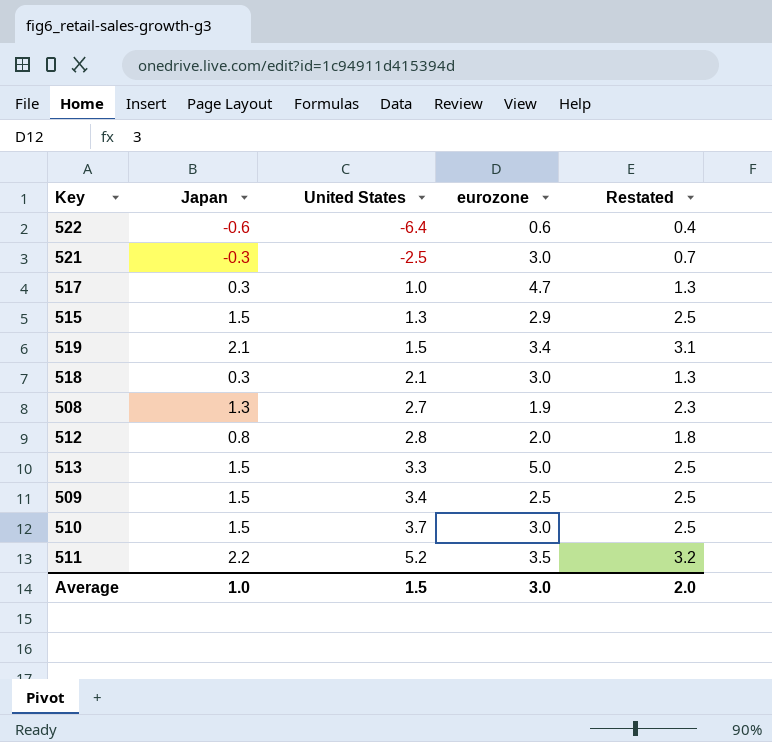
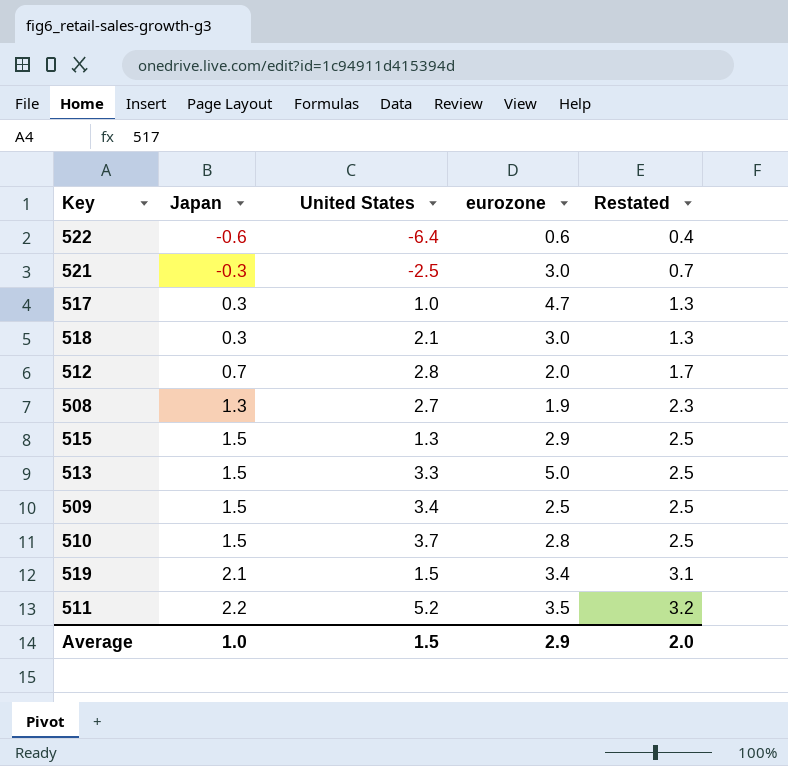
row order: United States ascending -> Japan ascending
512 | Japan: 0.8 -> 0.7
512 | Restated: 1.8 -> 1.7
510 | eurozone: 3.0 -> 2.8
Average | eurozone: 3.0 -> 2.9

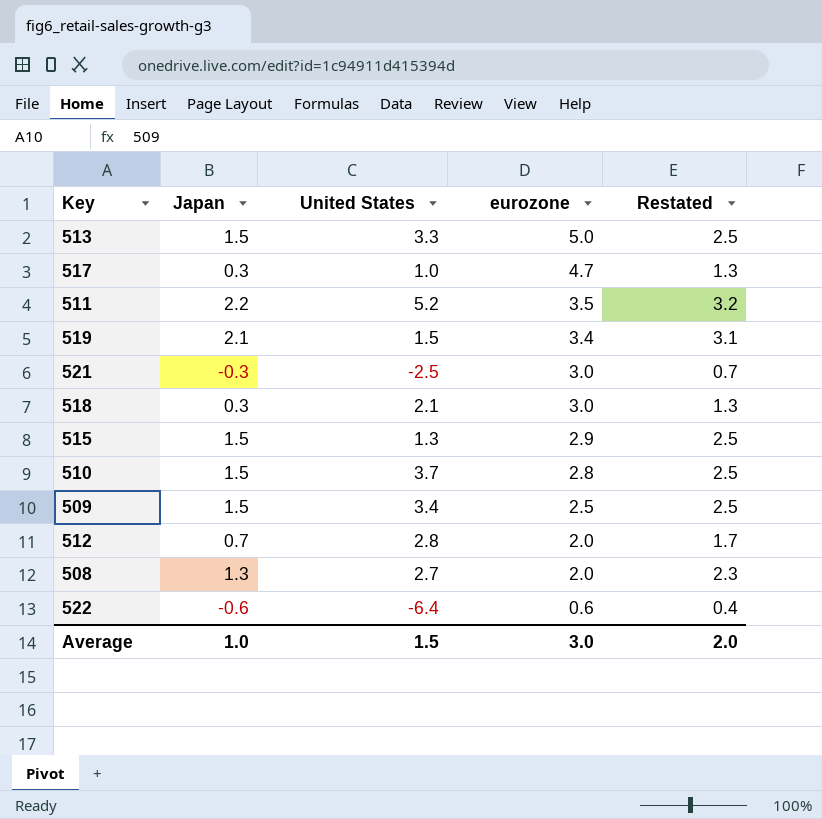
row order: Japan ascending -> eurozone descending
508 | eurozone: 1.9 -> 2.0
Average | eurozone: 2.9 -> 3.0

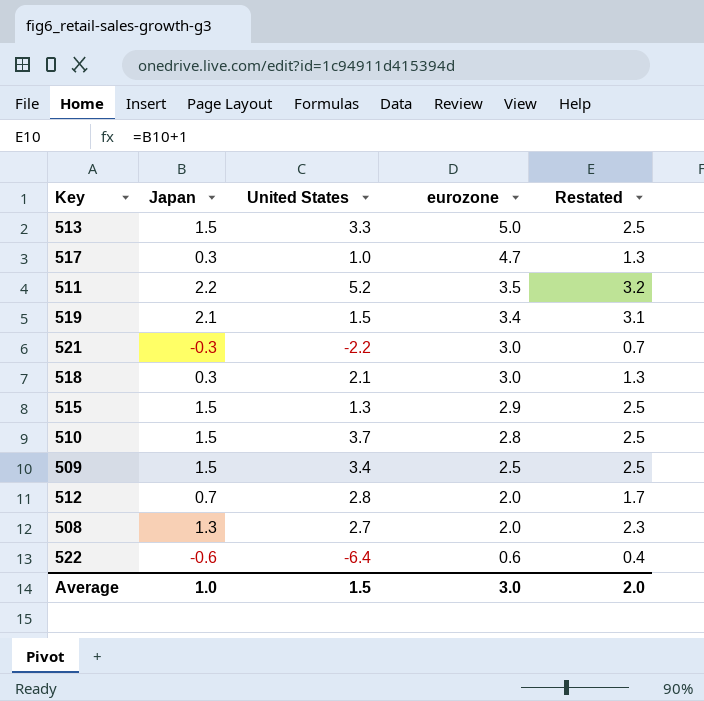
521 | United States: -2.5 -> -2.2

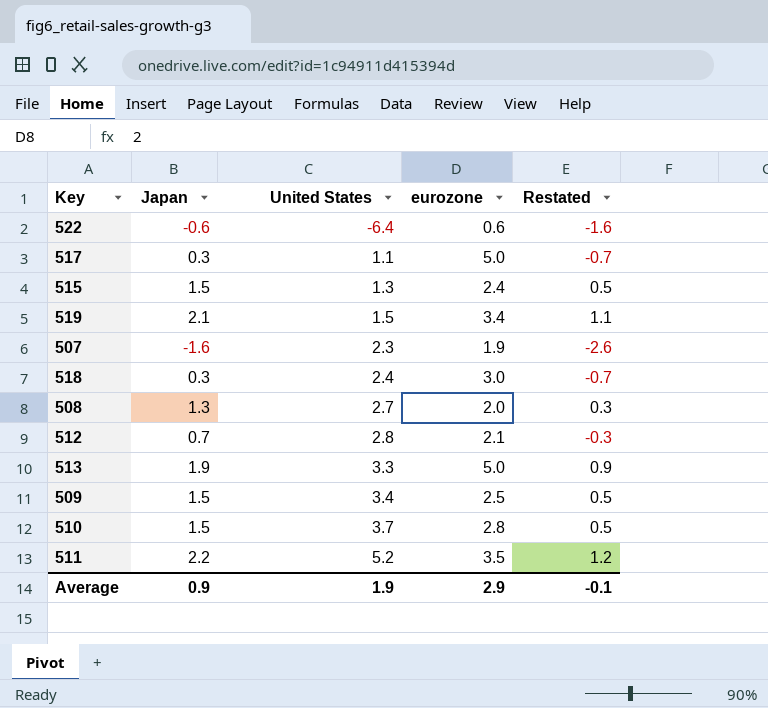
row order: eurozone descending -> United States ascending
column Restated | formula: [Japan] + 1 -> [Japan] - 1
row 521: -0.3 | -2.2 | 3.0 | 0.7 -> none
517 | United States: 1.0 -> 1.1
517 | eurozone: 4.7 -> 5.0
515 | eurozone: 2.9 -> 2.4
row 507: none -> -1.6 | 2.3 | 1.9 | -2.6
518 | United States: 2.1 -> 2.4
512 | eurozone: 2.0 -> 2.1
513 | Japan: 1.5 -> 1.9
Average | Japan: 1.0 -> 0.9
Average | United States: 1.5 -> 1.9
Average | eurozone: 3.0 -> 2.9
Average | Restated: 2.0 -> -0.1

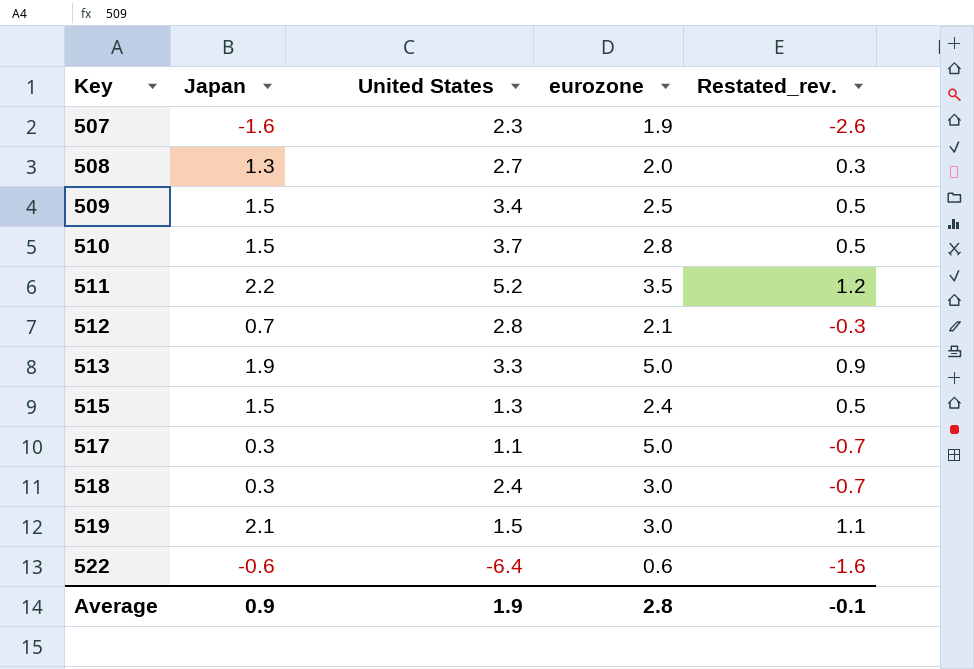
row order: United States ascending -> Key ascending
column name: Restated -> Restated_rev.
519 | eurozone: 3.4 -> 3.0
Average | eurozone: 2.9 -> 2.8

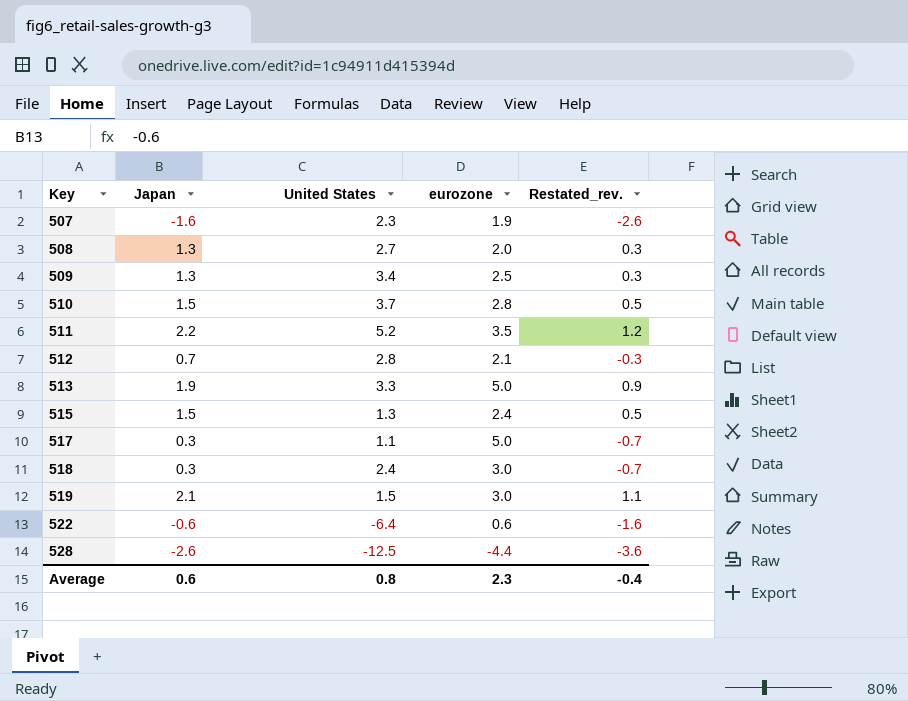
509 | Japan: 1.5 -> 1.3
509 | Restated_rev.: 0.5 -> 0.3
row 528: none -> -2.6 | -12.5 | -4.4 | -3.6
Average | Japan: 0.9 -> 0.6
Average | United States: 1.9 -> 0.8
Average | eurozone: 2.8 -> 2.3
Average | Restated_rev.: -0.1 -> -0.4

